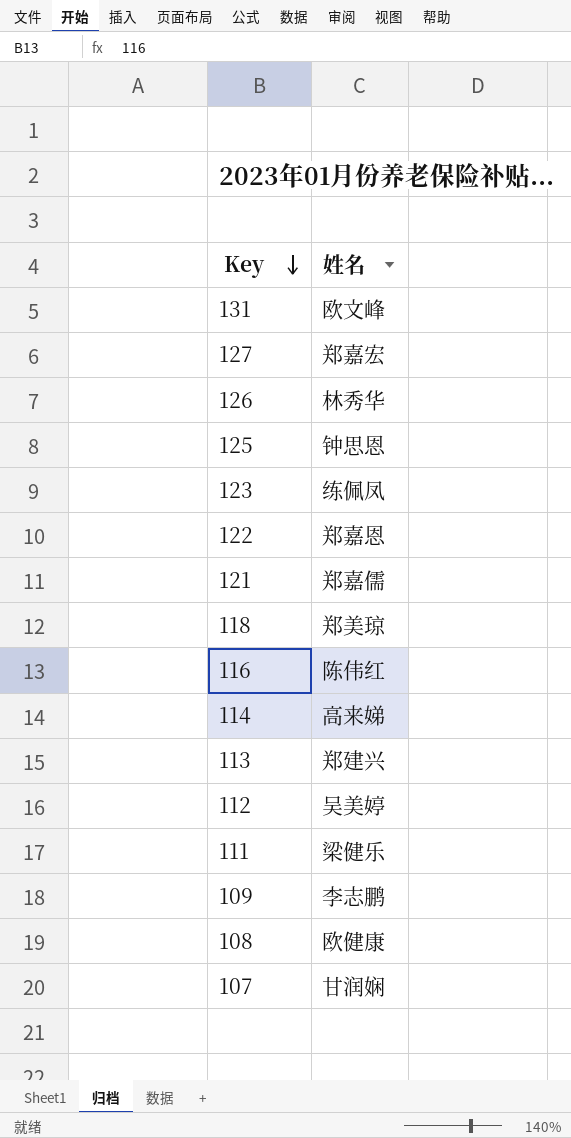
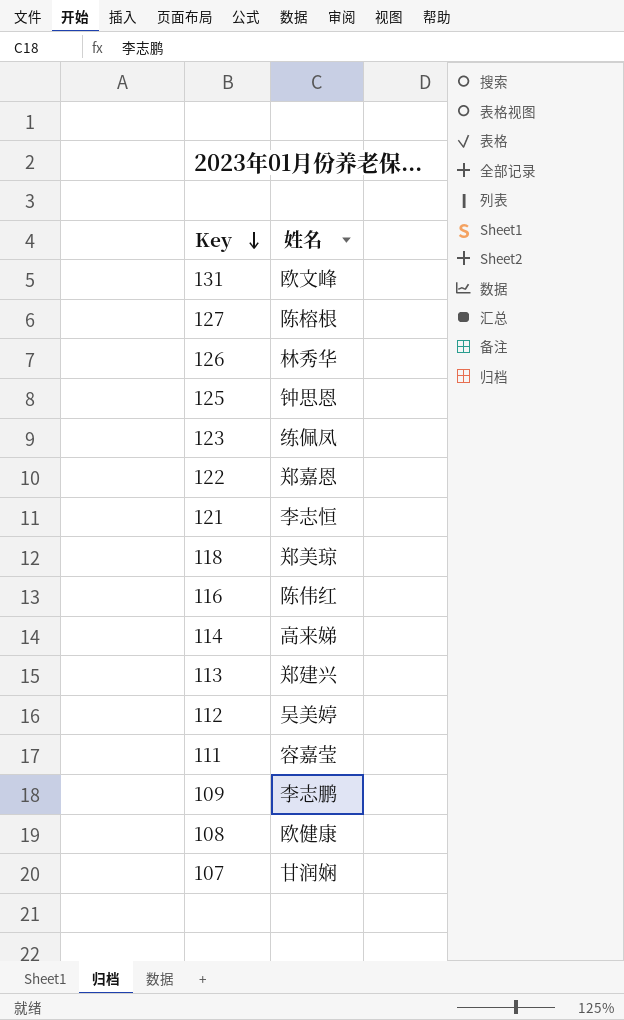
127 | 姓名: 郑嘉宏 -> 陈榕根
121 | 姓名: 郑嘉儒 -> 李志恒
111 | 姓名: 梁健乐 -> 容嘉莹

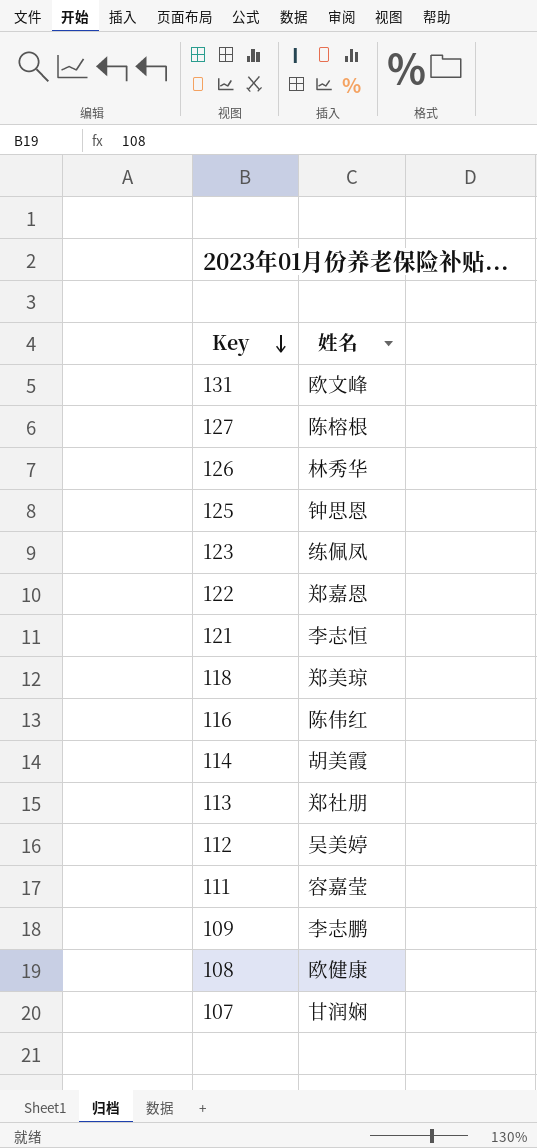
114 | 姓名: 高来娣 -> 胡美霞
113 | 姓名: 郑建兴 -> 郑社朋

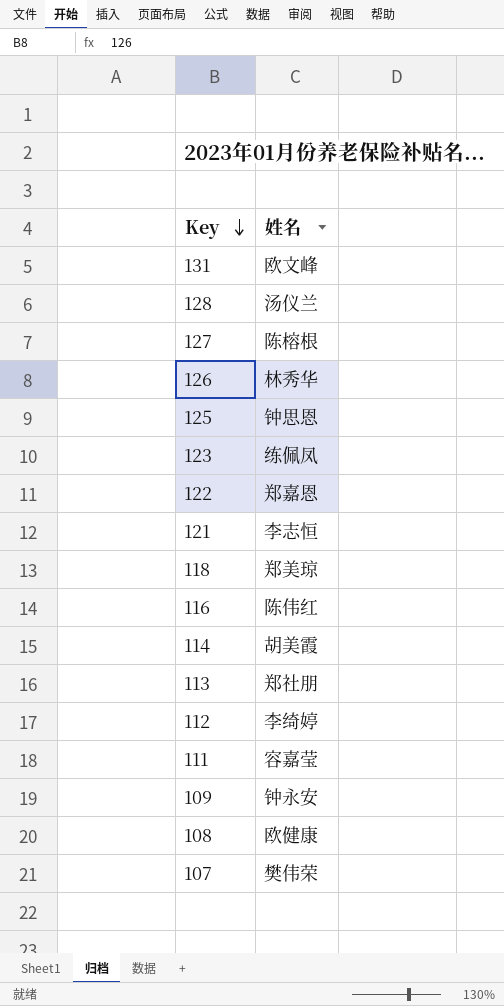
row 128: none -> 汤仪兰
112 | 姓名: 吴美婷 -> 李绮婷
109 | 姓名: 李志鹏 -> 钟永安
107 | 姓名: 甘润娴 -> 樊伟荣

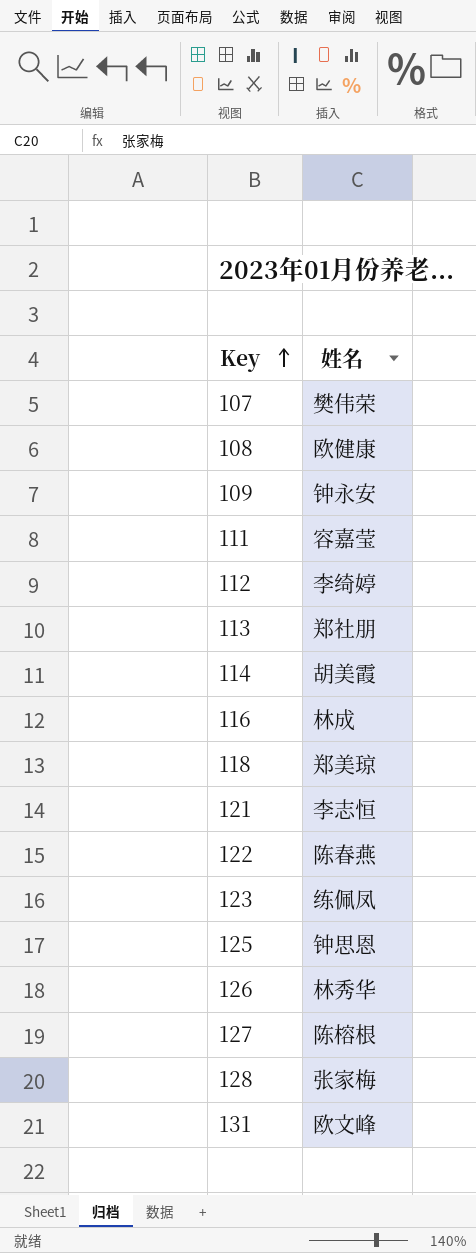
row order: Key descending -> Key ascending
116 | 姓名: 陈伟红 -> 林成
122 | 姓名: 郑嘉恩 -> 陈春燕
128 | 姓名: 汤仪兰 -> 张家梅

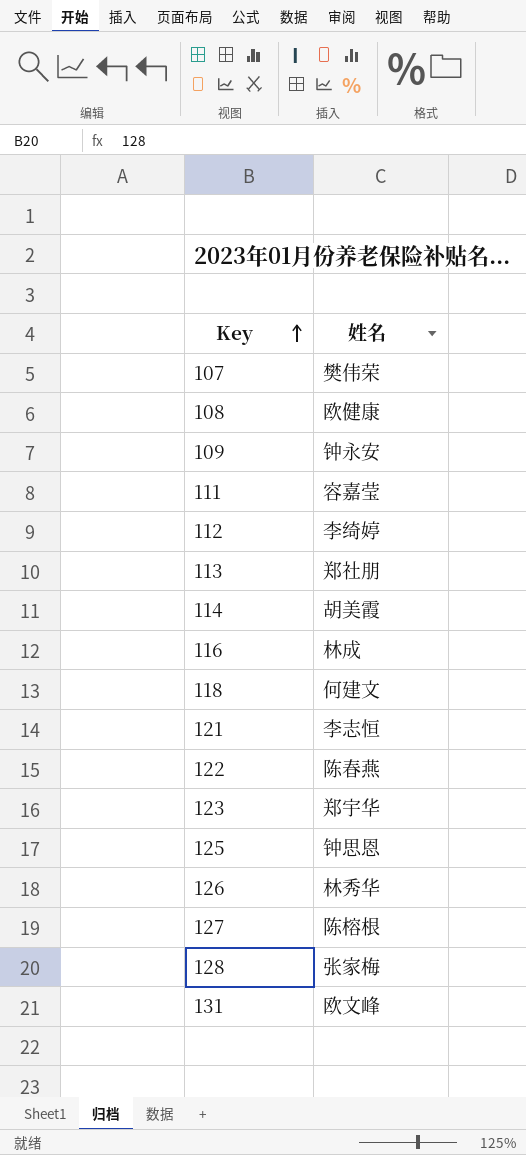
118 | 姓名: 郑美琼 -> 何建文
123 | 姓名: 练佩凤 -> 郑宇华

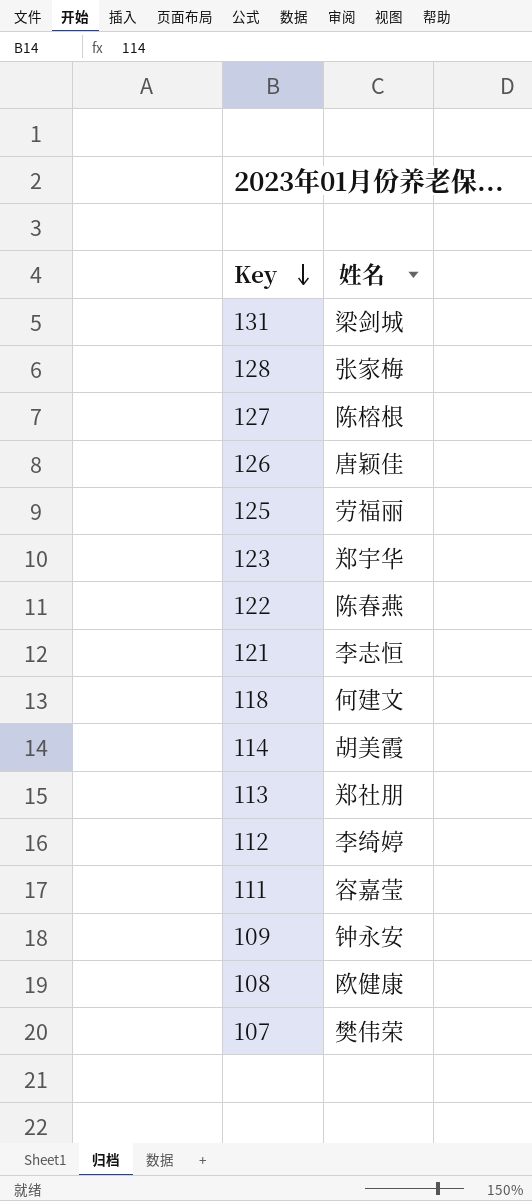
row order: Key ascending -> Key descending
row 116: 林成 -> none
131 | 姓名: 欧文峰 -> 梁剑城
126 | 姓名: 林秀华 -> 唐颖佳
125 | 姓名: 钟思恩 -> 劳福丽

